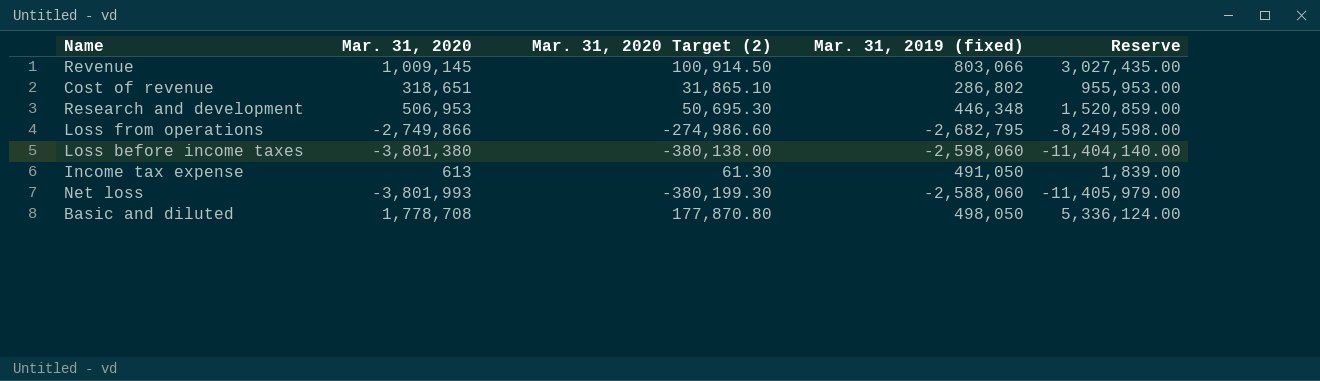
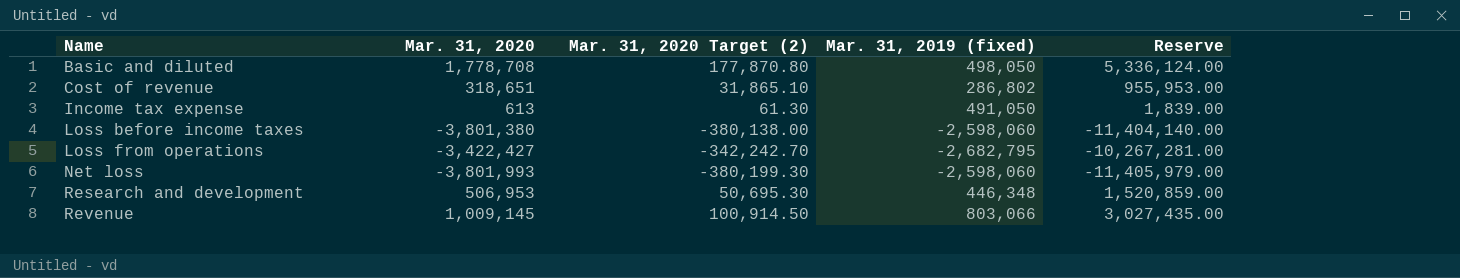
row order: none -> Name ascending
Loss from operations | Mar. 31, 2020: -2,749,866 -> -3,422,427
Loss from operations | Mar. 31, 2020 Target (2): -274,986.60 -> -342,242.70
Loss from operations | Reserve: -8,249,598.00 -> -10,267,281.00
Net loss | Mar. 31, 2019 (fixed): -2,588,060 -> -2,598,060

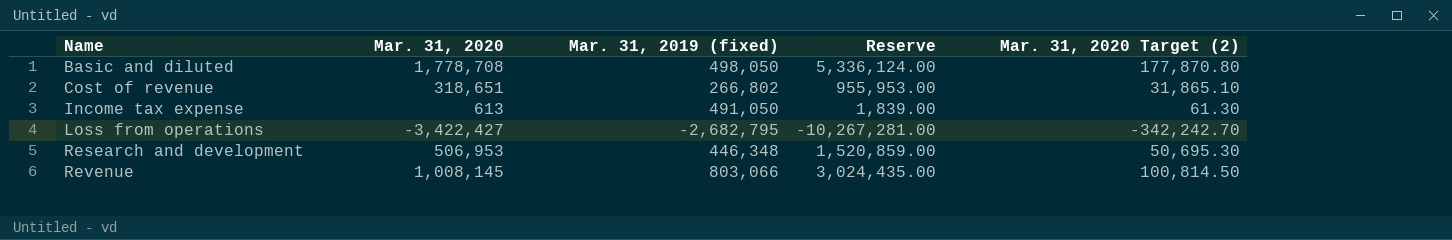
column Mar. 31, 2020 Target (2) | position: 3 -> 5
row Loss before income taxes: -3,801,380 | -380,138.00 | -2,598,060 | -11,404,140.00 -> none
row Net loss: -3,801,993 | -380,199.30 | -2,598,060 | -11,405,979.00 -> none
Cost of revenue | Mar. 31, 2019 (fixed): 286,802 -> 266,802
Revenue | Mar. 31, 2020: 1,009,145 -> 1,008,145
Revenue | Reserve: 3,027,435.00 -> 3,024,435.00
Revenue | Mar. 31, 2020 Target (2): 100,914.50 -> 100,814.50

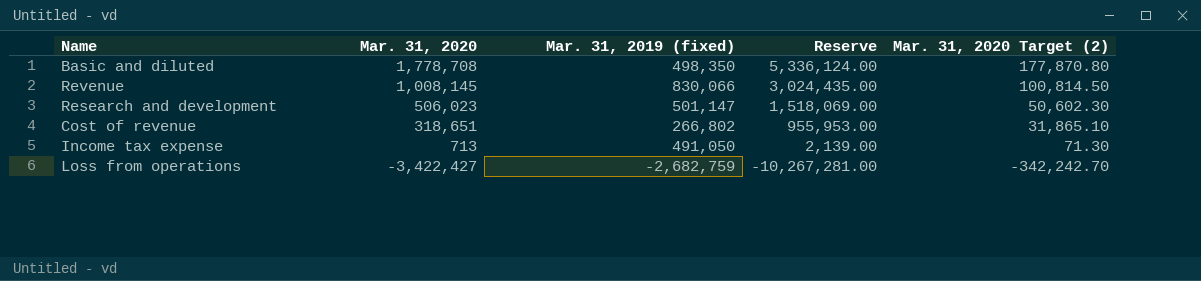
row order: Name ascending -> Mar. 31, 2020 descending
Basic and diluted | Mar. 31, 2019 (fixed): 498,050 -> 498,350
Revenue | Mar. 31, 2019 (fixed): 803,066 -> 830,066
Research and development | Mar. 31, 2020: 506,953 -> 506,023
Research and development | Mar. 31, 2019 (fixed): 446,348 -> 501,147
Research and development | Reserve: 1,520,859.00 -> 1,518,069.00
Research and development | Mar. 31, 2020 Target (2): 50,695.30 -> 50,602.30
Income tax expense | Mar. 31, 2020: 613 -> 713
Income tax expense | Reserve: 1,839.00 -> 2,139.00
Income tax expense | Mar. 31, 2020 Target (2): 61.30 -> 71.30
Loss from operations | Mar. 31, 2019 (fixed): -2,682,795 -> -2,682,759

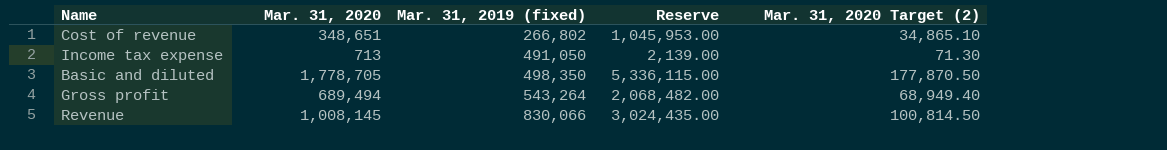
row order: Mar. 31, 2020 descending -> Mar. 31, 2019 (fixed) ascending
row Research and development: 506,023 | 501,147 | 1,518,069.00 | 50,602.30 -> none
row Loss from operations: -3,422,427 | -2,682,759 | -10,267,281.00 | -342,242.70 -> none
Cost of revenue | Mar. 31, 2020: 318,651 -> 348,651
Cost of revenue | Reserve: 955,953.00 -> 1,045,953.00
Cost of revenue | Mar. 31, 2020 Target (2): 31,865.10 -> 34,865.10
Basic and diluted | Mar. 31, 2020: 1,778,708 -> 1,778,705
Basic and diluted | Reserve: 5,336,124.00 -> 5,336,115.00
Basic and diluted | Mar. 31, 2020 Target (2): 177,870.80 -> 177,870.50
row Gross profit: none -> 689,494 | 543,264 | 2,068,482.00 | 68,949.40

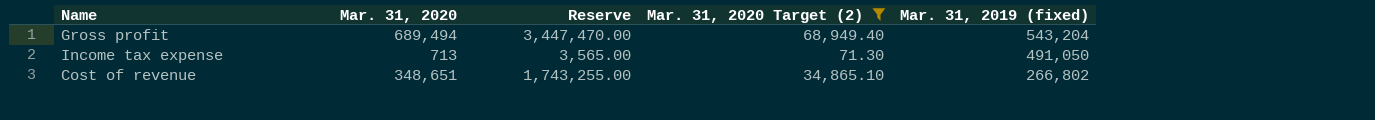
filter: none -> Mar. 31, 2020 Target (2) <= 68,949.40
row order: Mar. 31, 2019 (fixed) ascending -> Mar. 31, 2019 (fixed) descending
column Reserve | formula: [Mar. 31, 2020] * 3 -> [Mar. 31, 2020] * 5
column Mar. 31, 2019 (fixed) | position: 3 -> 5
Gross profit | Mar. 31, 2019 (fixed): 543,264 -> 543,204

